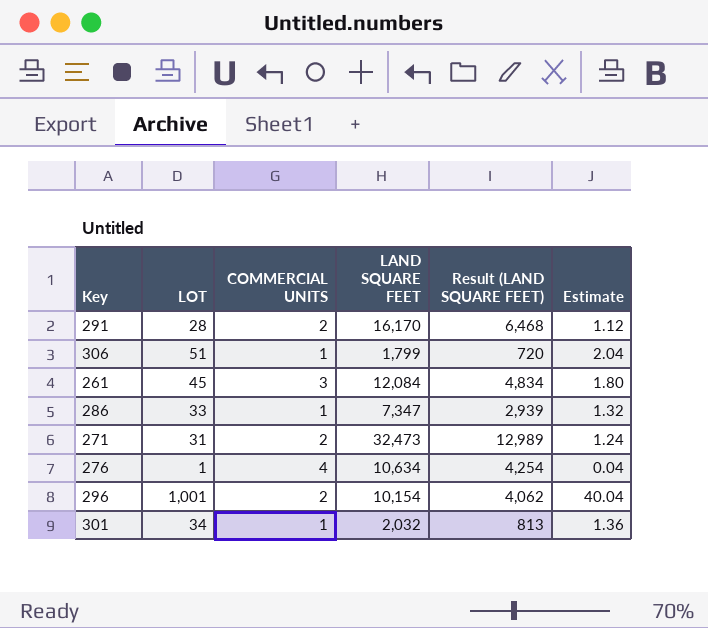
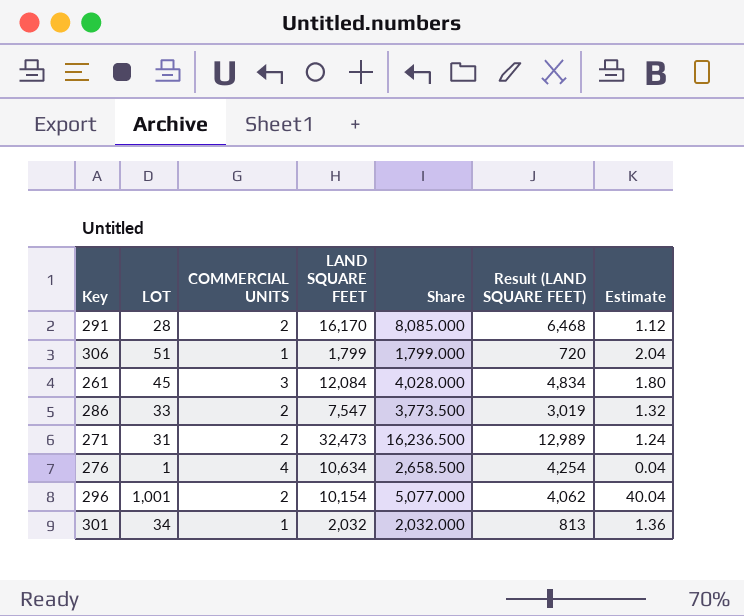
column Share | formula: none -> [LAND SQUARE FEET] / [COMMERCIAL UNITS]
286 | COMMERCIAL UNITS: 1 -> 2
286 | LAND SQUARE FEET: 7,347 -> 7,547
286 | Result (LAND SQUARE FEET): 2,939 -> 3,019

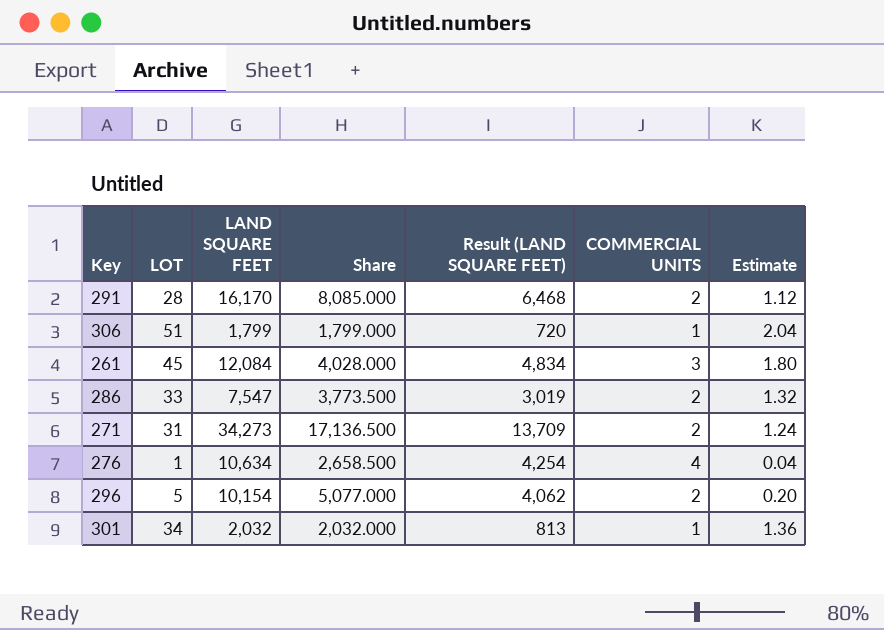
column COMMERCIAL UNITS | position: 3 -> 6
271 | LAND SQUARE FEET: 32,473 -> 34,273
271 | Share: 16,236.500 -> 17,136.500
271 | Result (LAND SQUARE FEET): 12,989 -> 13,709
296 | LOT: 1,001 -> 5
296 | Estimate: 40.04 -> 0.20

